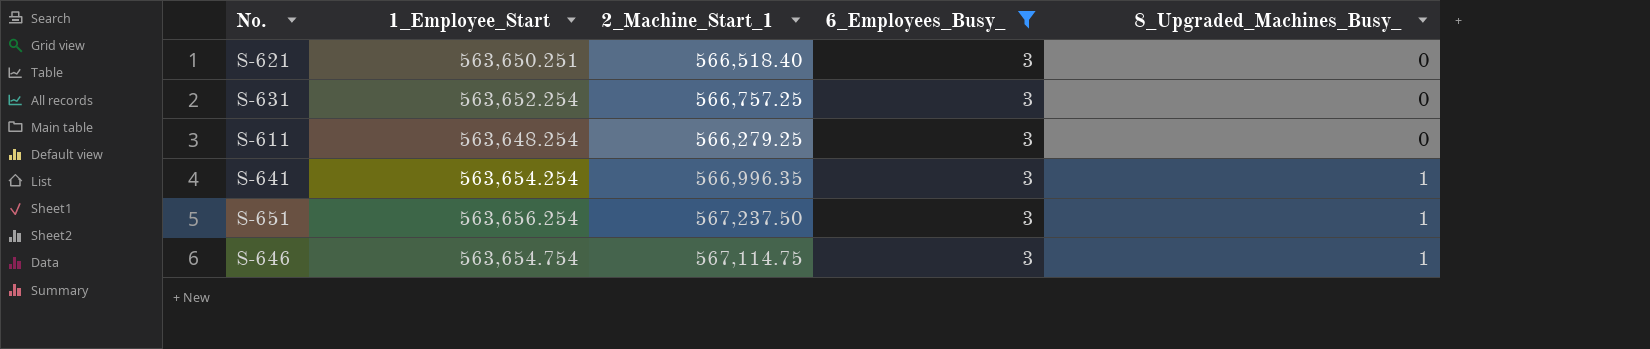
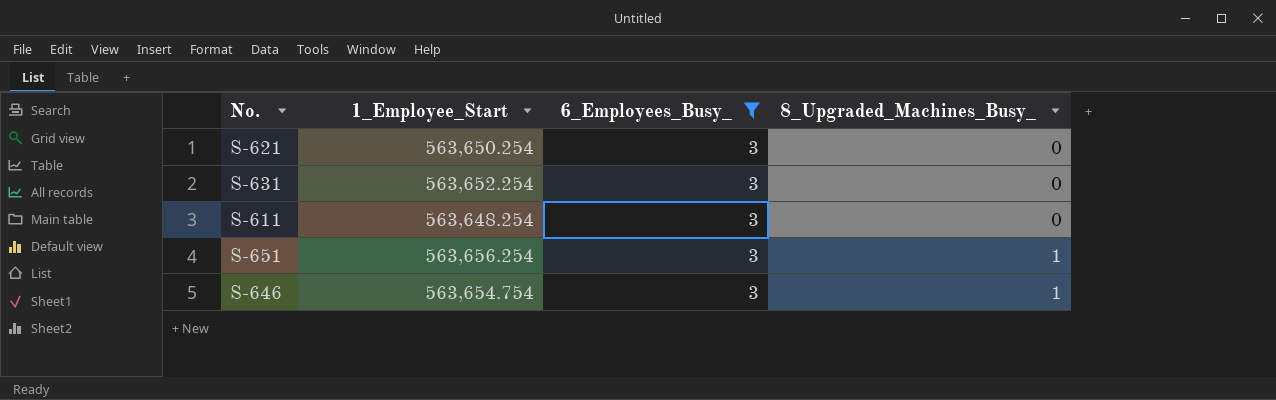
column 2_Machine_Start_1 | position: 3 -> none
row S-641: 563,654.254 | 566,996.35 | 3 | 1 -> none
S-621 | 1_Employee_Start: 563,650.251 -> 563,650.254

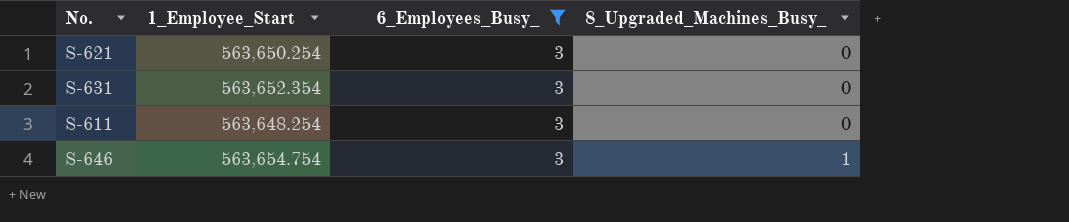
row S-651: 563,656.254 | 3 | 1 -> none
S-631 | 1_Employee_Start: 563,652.254 -> 563,652.354

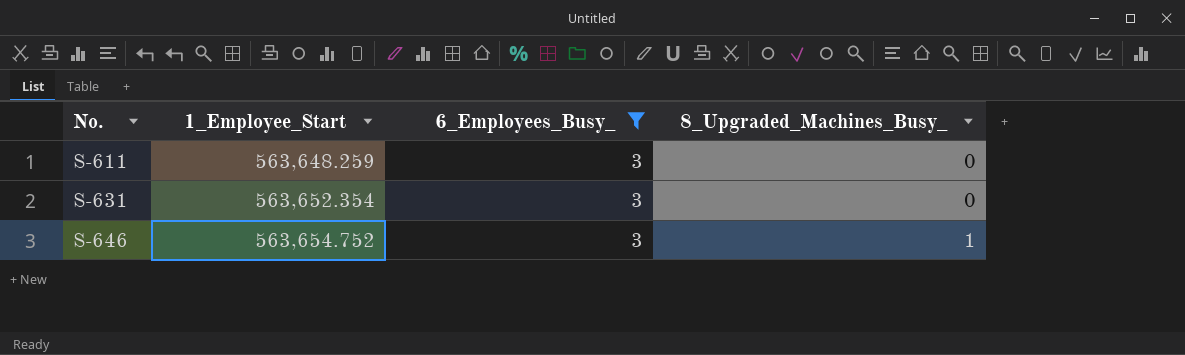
row order: 8_Upgraded_Machines_Busy_ ascending -> No. ascending
row S-621: 563,650.254 | 3 | 0 -> none
S-611 | 1_Employee_Start: 563,648.254 -> 563,648.259
S-646 | 1_Employee_Start: 563,654.754 -> 563,654.752

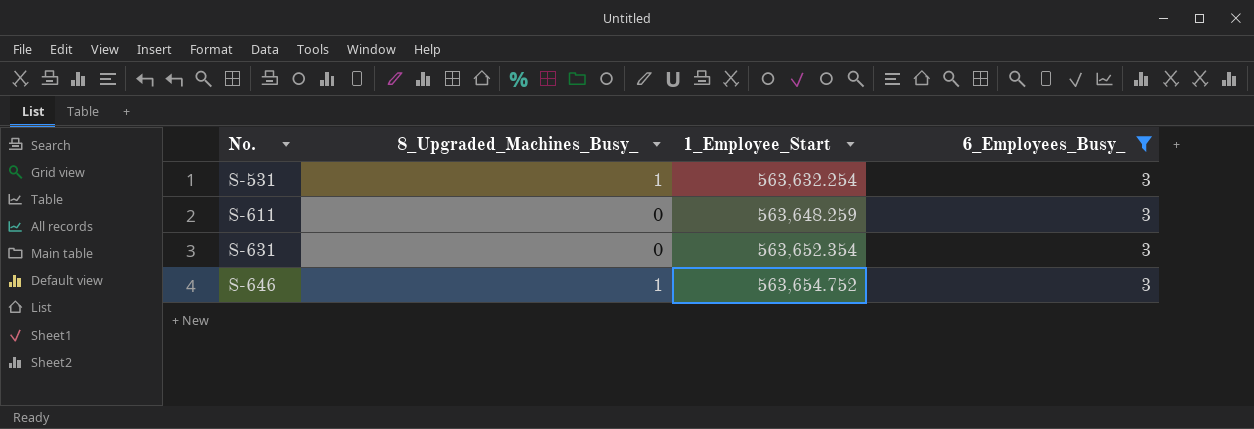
column 8_Upgraded_Machines_Busy_ | position: 4 -> 2
row S-531: none -> 1 | 563,632.254 | 3

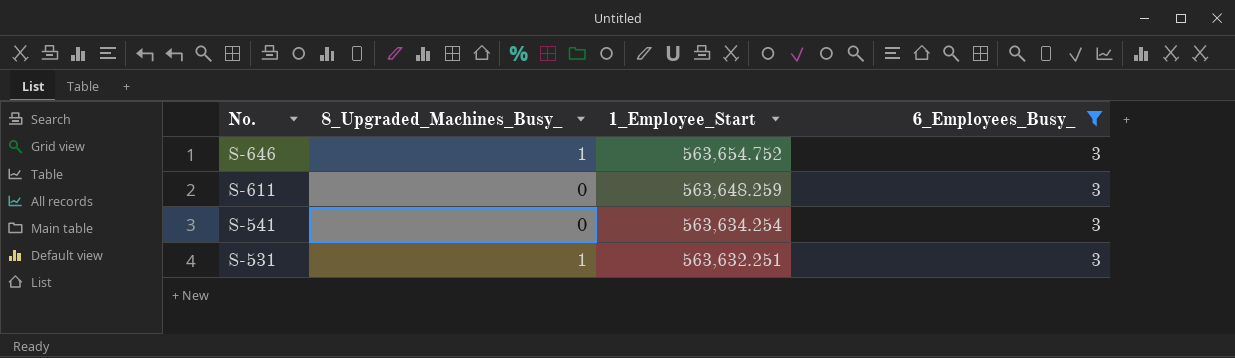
row order: No. ascending -> No. descending
row S-631: 0 | 563,652.354 | 3 -> none
row S-541: none -> 0 | 563,634.254 | 3
S-531 | 1_Employee_Start: 563,632.254 -> 563,632.251

